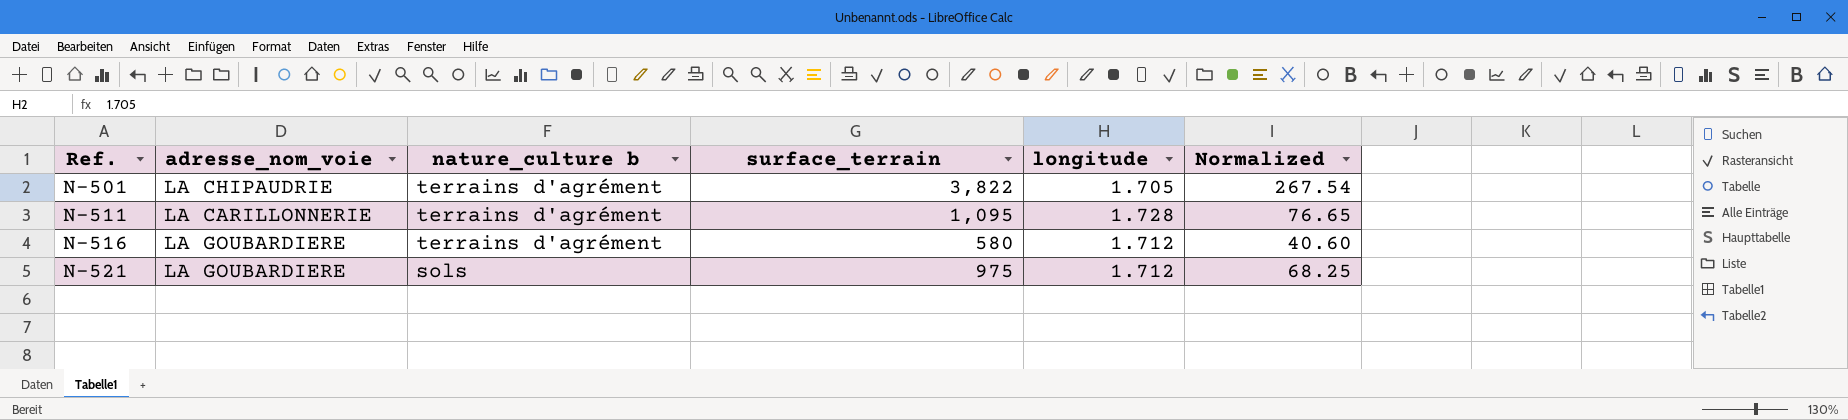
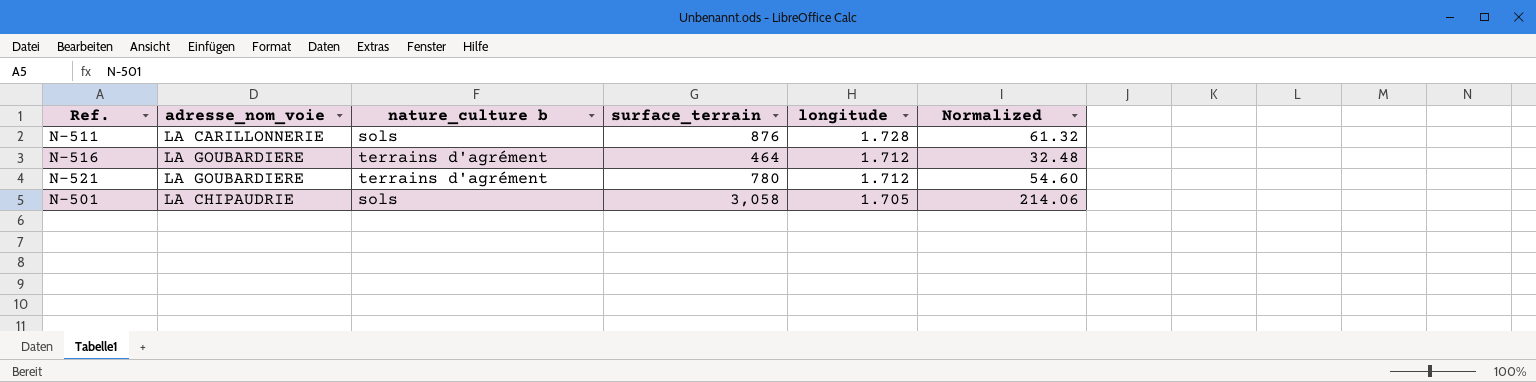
row order: Ref. ascending -> longitude descending
N-511 | nature_culture b: terrains d'agrément -> sols
N-511 | surface_terrain: 1,095 -> 876
N-511 | Normalized: 76.65 -> 61.32
N-516 | surface_terrain: 580 -> 464
N-516 | Normalized: 40.60 -> 32.48
N-521 | nature_culture b: sols -> terrains d'agrément
N-521 | surface_terrain: 975 -> 780
N-521 | Normalized: 68.25 -> 54.60
N-501 | nature_culture b: terrains d'agrément -> sols
N-501 | surface_terrain: 3,822 -> 3,058
N-501 | Normalized: 267.54 -> 214.06

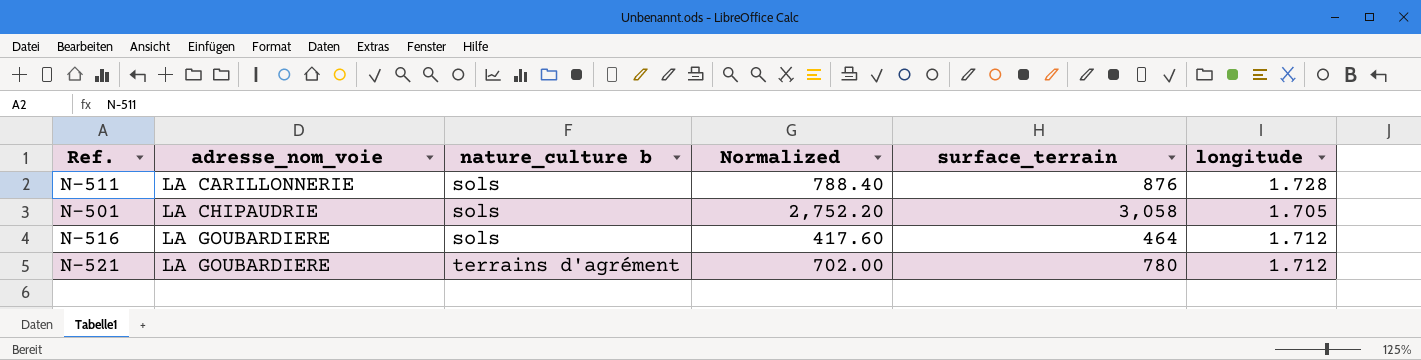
row order: longitude descending -> adresse_nom_voie ascending
column Normalized | formula: [surface_terrain] * 0.07 -> [surface_terrain] * 0.9
column Normalized | position: 6 -> 4
N-516 | nature_culture b: terrains d'agrément -> sols

